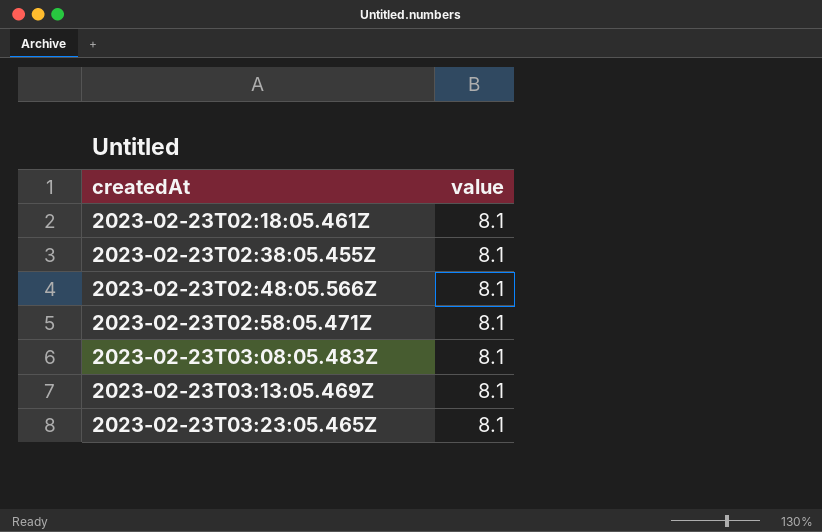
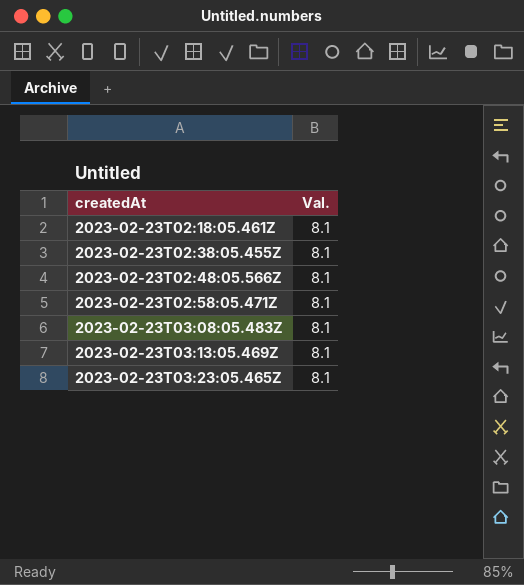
column name: value -> Val.

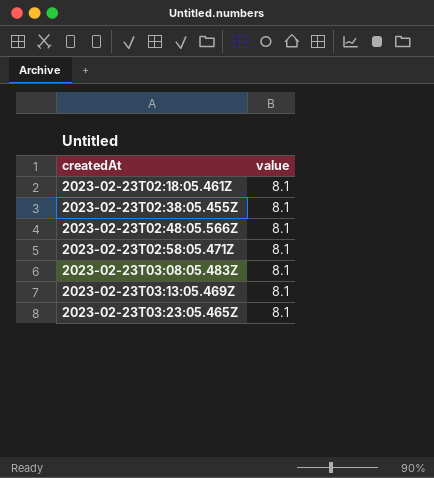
column name: Val. -> value

